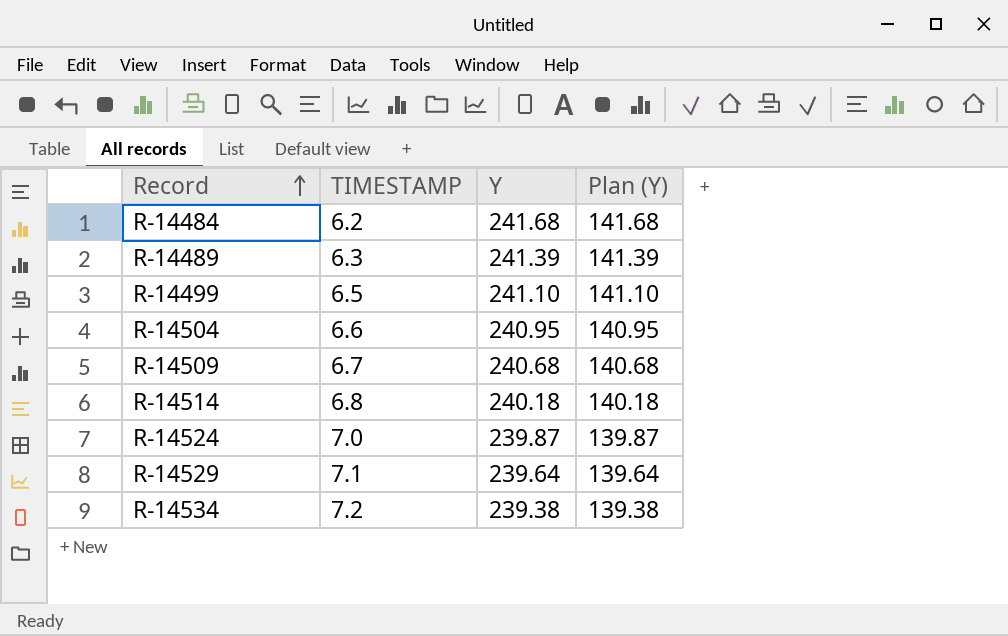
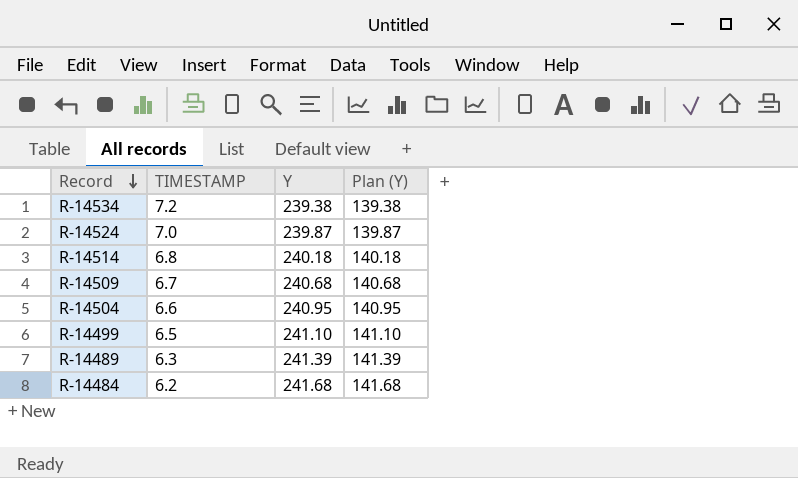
row order: Record ascending -> Record descending
row R-14529: 7.1 | 239.64 | 139.64 -> none

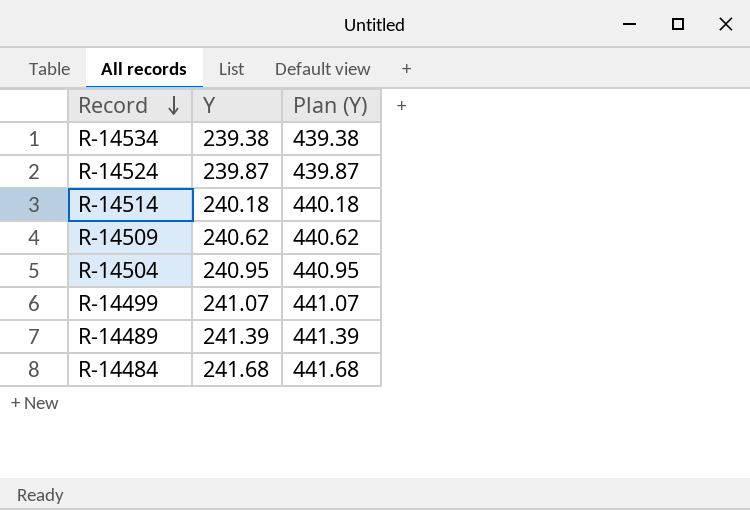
column TIMESTAMP | position: 2 -> none
column Plan (Y) | formula: [Y] - 100 -> [Y] + 200
R-14509 | Y: 240.68 -> 240.62
R-14499 | Y: 241.10 -> 241.07

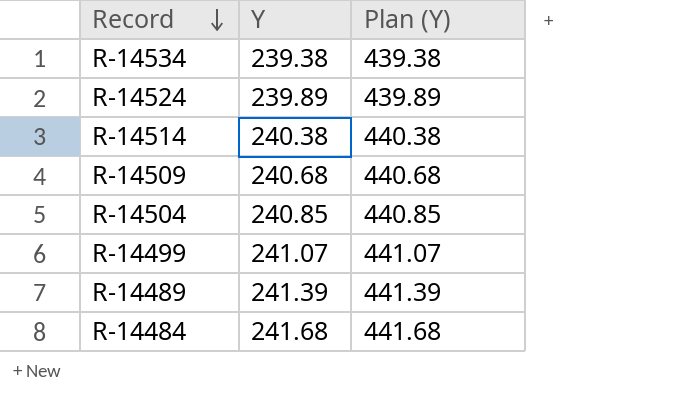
R-14524 | Y: 239.87 -> 239.89
R-14524 | Plan (Y): 439.87 -> 439.89
R-14514 | Y: 240.18 -> 240.38
R-14514 | Plan (Y): 440.18 -> 440.38
R-14509 | Y: 240.62 -> 240.68
R-14509 | Plan (Y): 440.62 -> 440.68
R-14504 | Y: 240.95 -> 240.85
R-14504 | Plan (Y): 440.95 -> 440.85

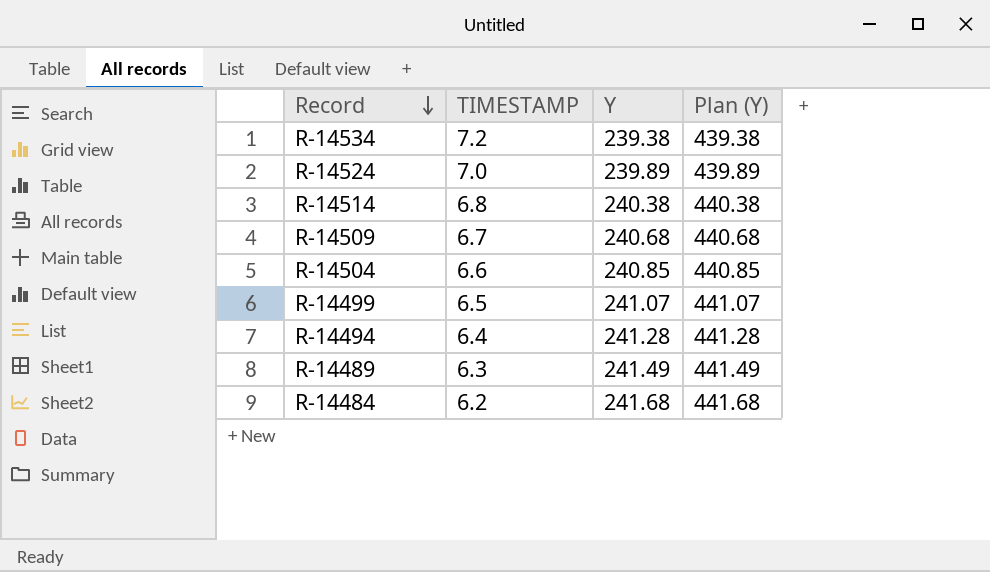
column TIMESTAMP | position: none -> 2
row R-14494: none -> 6.4 | 241.28 | 441.28
R-14489 | Y: 241.39 -> 241.49
R-14489 | Plan (Y): 441.39 -> 441.49

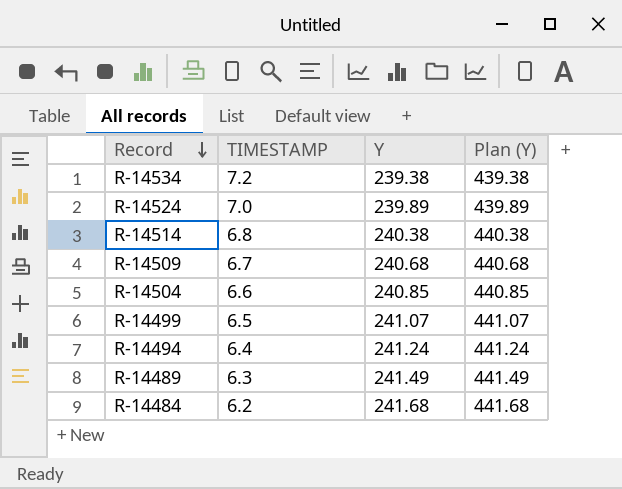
R-14494 | Y: 241.28 -> 241.24
R-14494 | Plan (Y): 441.28 -> 441.24

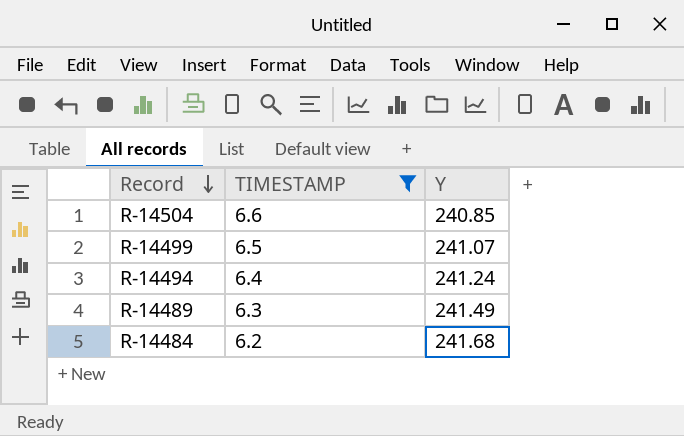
filter: none -> TIMESTAMP <= 6.6
column Plan (Y) | formula: [Y] + 200 -> none

